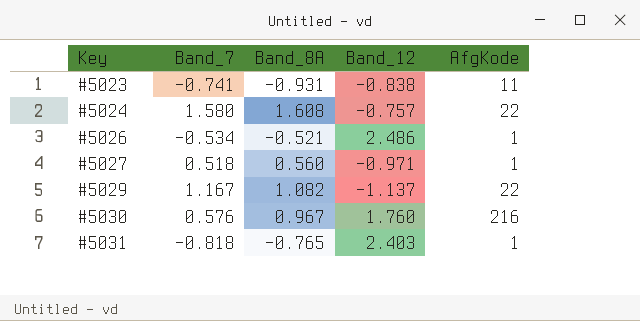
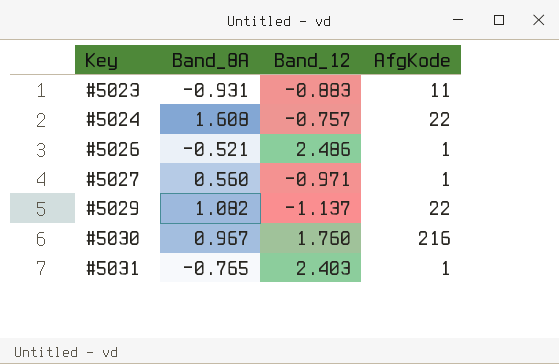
column Band_7 | position: 2 -> none
#5023 | Band_12: -0.838 -> -0.883

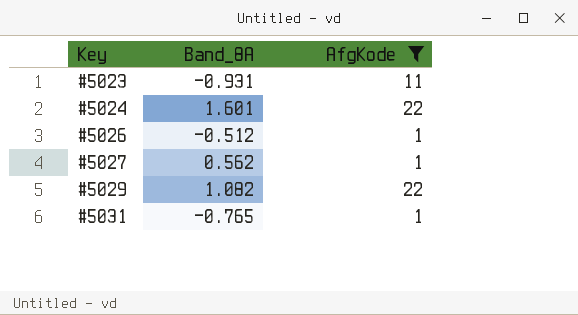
filter: none -> AfgKode != 216
column Band_12 | position: 3 -> none
#5024 | Band_8A: 1.608 -> 1.601
#5026 | Band_8A: -0.521 -> -0.512
#5027 | Band_8A: 0.560 -> 0.562

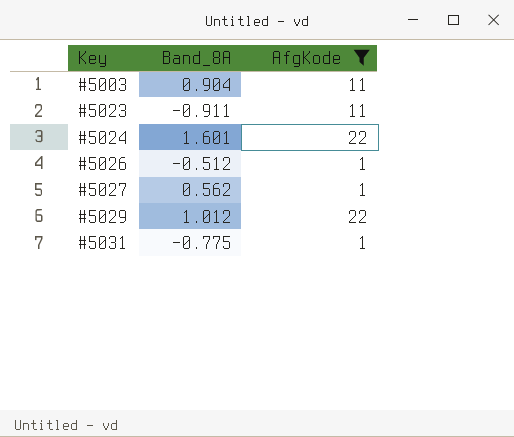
row #5003: none -> 0.904 | 11
#5023 | Band_8A: -0.931 -> -0.911
#5029 | Band_8A: 1.082 -> 1.012
#5031 | Band_8A: -0.765 -> -0.775

